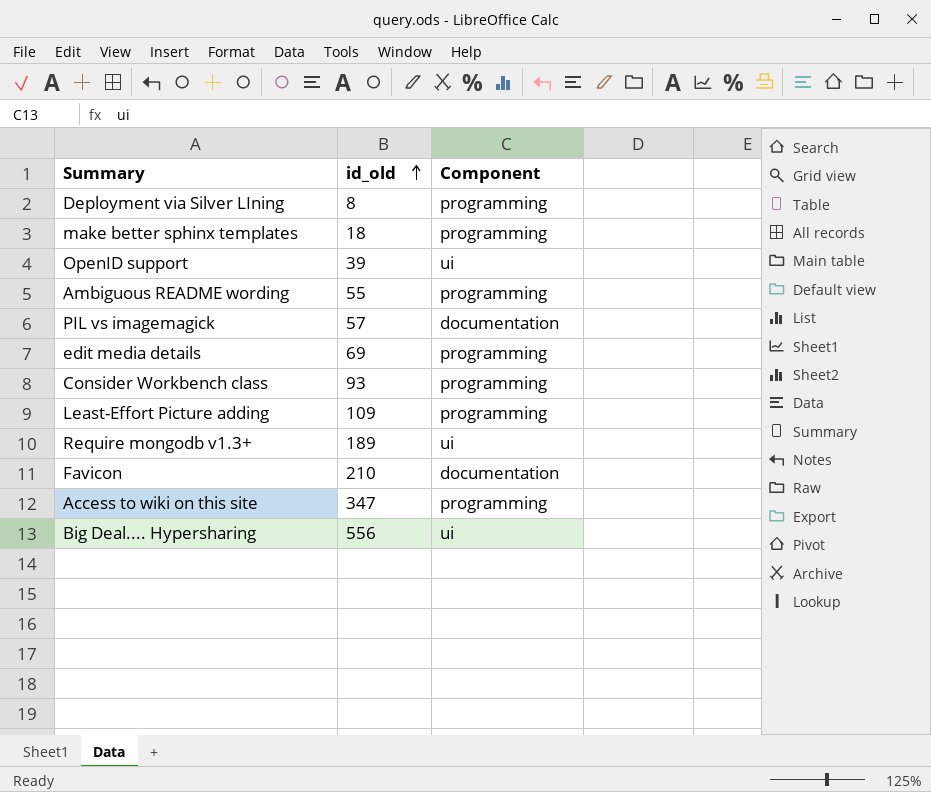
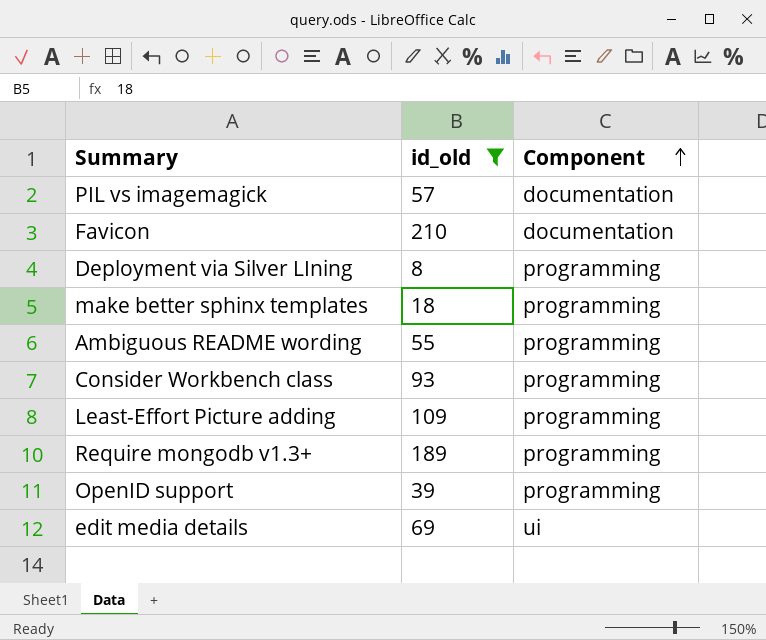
filter: none -> id_old <= 210
row order: id_old ascending -> Component ascending
Require mongodb v1.3+ | Component: ui -> programming
OpenID support | Component: ui -> programming
edit media details | Component: programming -> ui

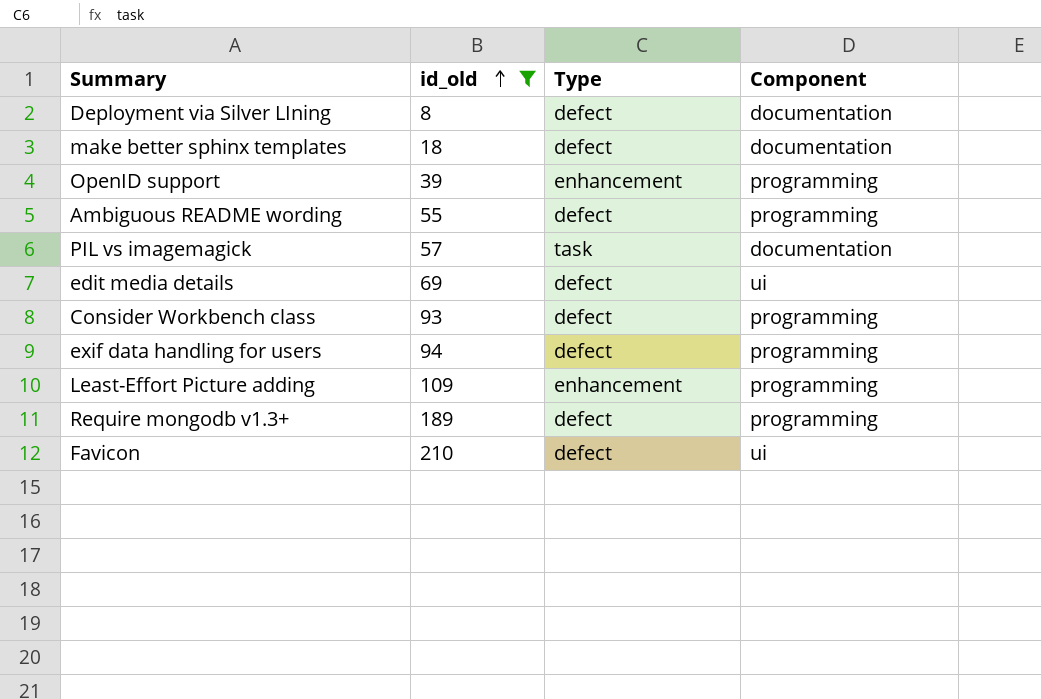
row order: Component ascending -> id_old ascending
column Type | position: none -> 3
Deployment via Silver LIning | Component: programming -> documentation
make better sphinx templates | Component: programming -> documentation
row exif data handling for users: none -> 94 | defect | programming
Favicon | Component: documentation -> ui

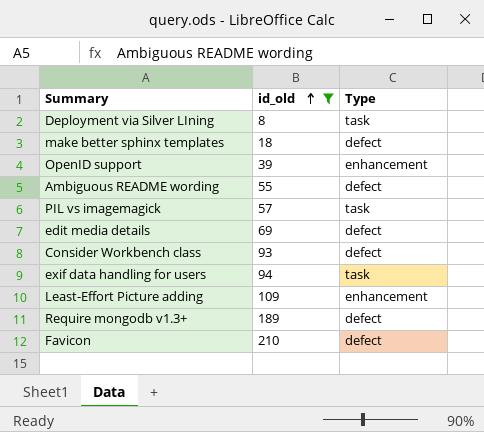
column Component | position: 4 -> none
Deployment via Silver LIning | Type: defect -> task
exif data handling for users | Type: defect -> task

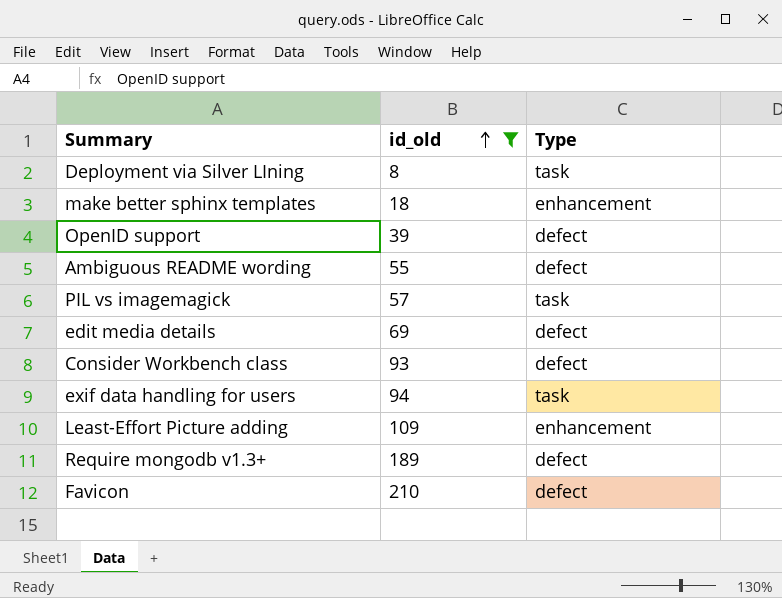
make better sphinx templates | Type: defect -> enhancement
OpenID support | Type: enhancement -> defect

